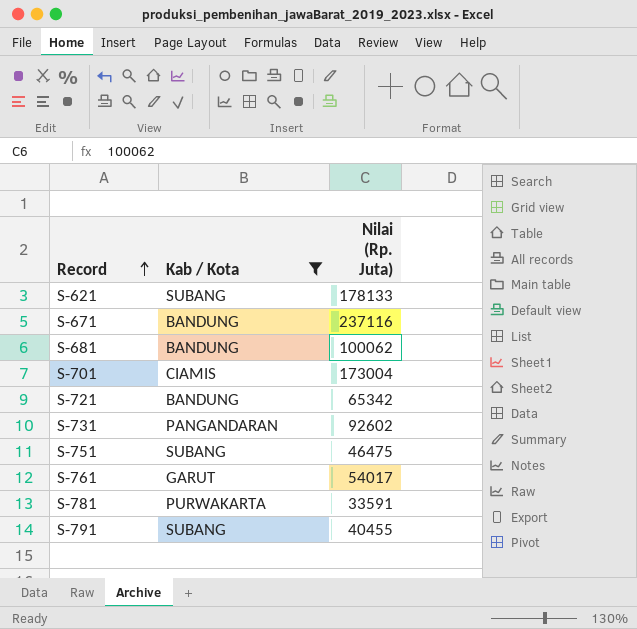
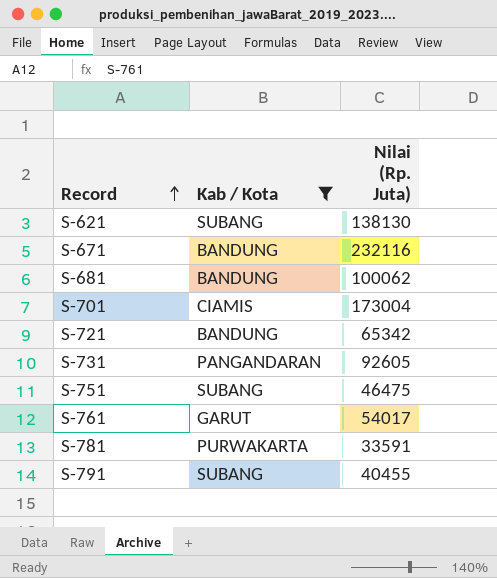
S-621 | Nilai (Rp. Juta): 178133 -> 138130
S-671 | Nilai (Rp. Juta): 237116 -> 232116
S-731 | Nilai (Rp. Juta): 92602 -> 92605

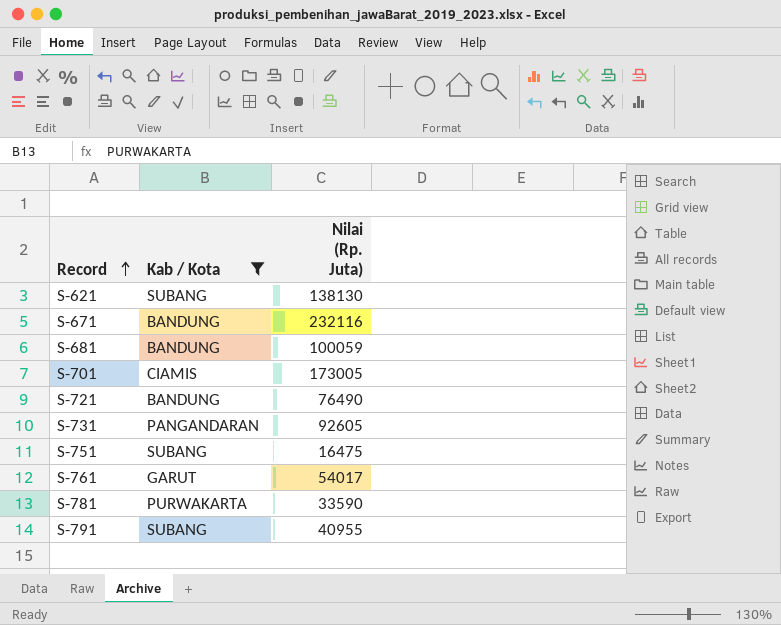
S-681 | Nilai (Rp. Juta): 100062 -> 100059
S-701 | Nilai (Rp. Juta): 173004 -> 173005
S-721 | Nilai (Rp. Juta): 65342 -> 76490
S-751 | Nilai (Rp. Juta): 46475 -> 16475
S-781 | Nilai (Rp. Juta): 33591 -> 33590
S-791 | Nilai (Rp. Juta): 40455 -> 40955

